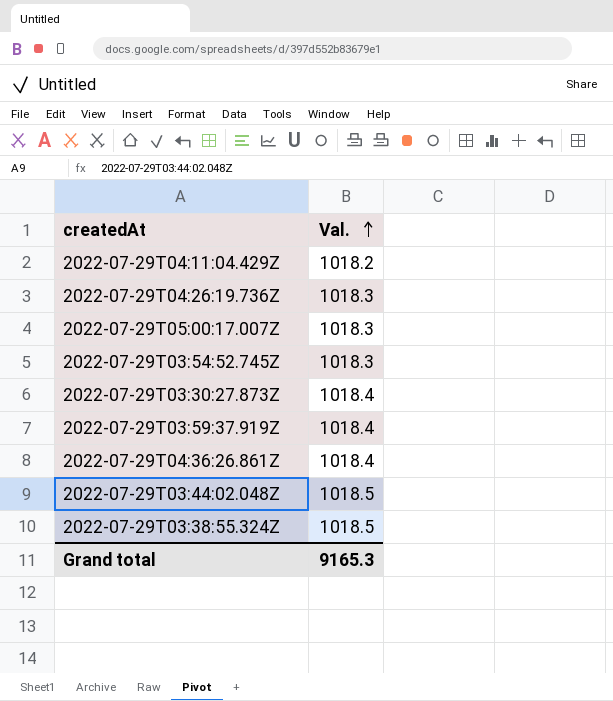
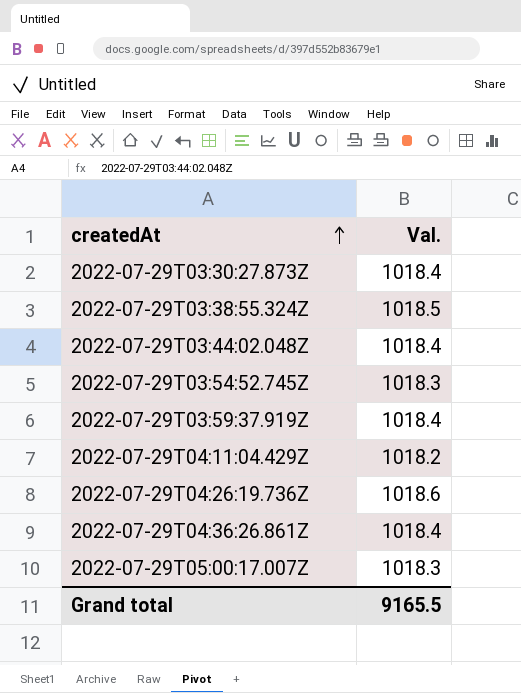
row order: Val. ascending -> createdAt ascending
2022-07-29T03:44:02.048Z | Val.: 1018.5 -> 1018.4
2022-07-29T04:26:19.736Z | Val.: 1018.3 -> 1018.6
Grand total | Val.: 9165.3 -> 9165.5

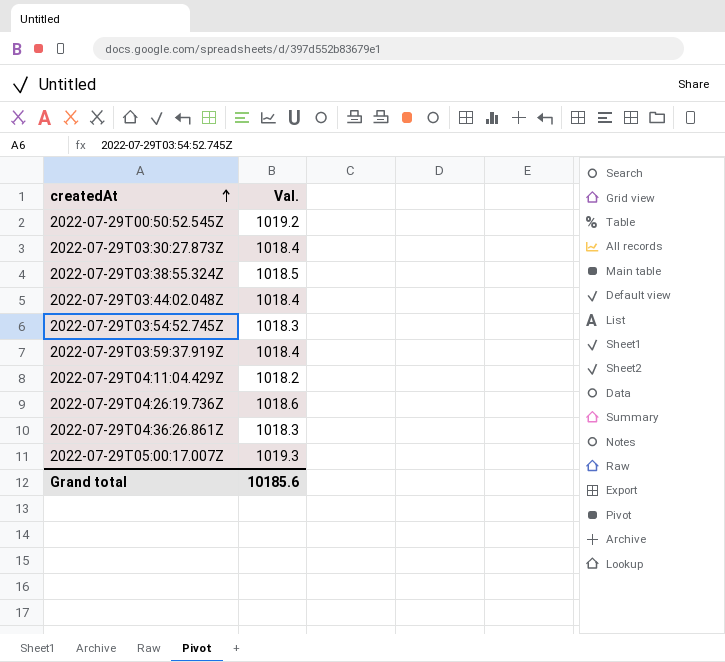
row 2022-07-29T00:50:52.545Z: none -> 1019.2
2022-07-29T04:36:26.861Z | Val.: 1018.4 -> 1018.3
2022-07-29T05:00:17.007Z | Val.: 1018.3 -> 1019.3
Grand total | Val.: 9165.5 -> 10185.6

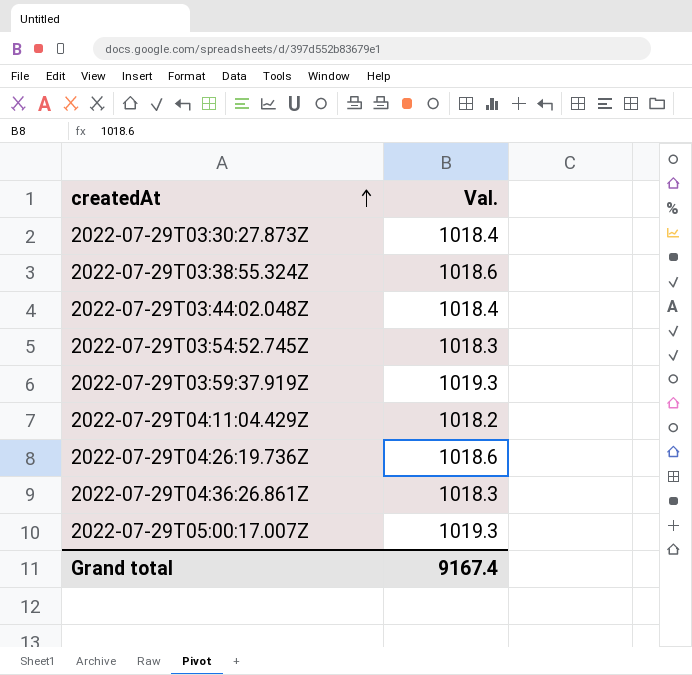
row 2022-07-29T00:50:52.545Z: 1019.2 -> none
2022-07-29T03:38:55.324Z | Val.: 1018.5 -> 1018.6
2022-07-29T03:59:37.919Z | Val.: 1018.4 -> 1019.3
Grand total | Val.: 10185.6 -> 9167.4

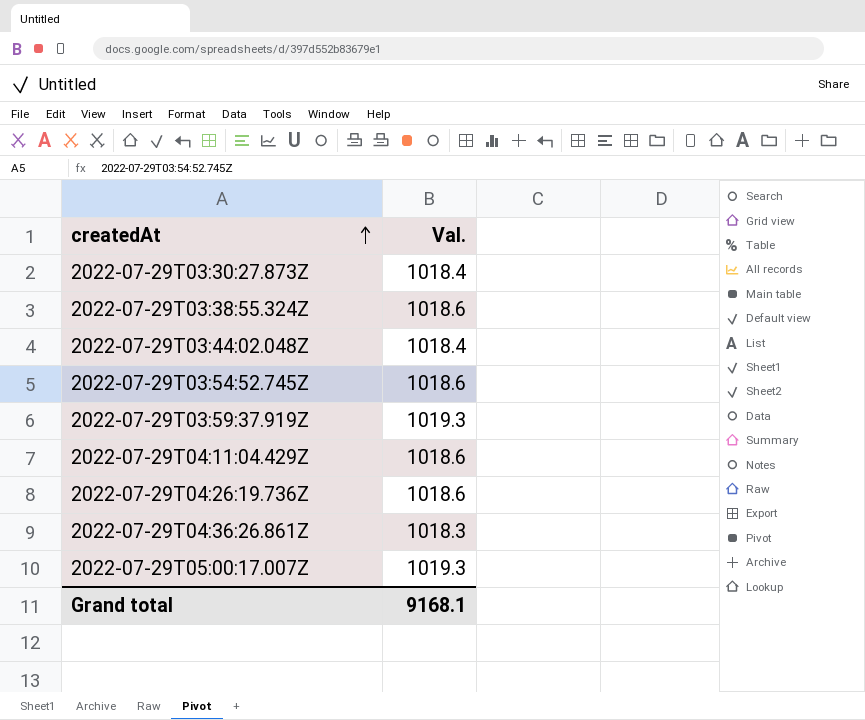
2022-07-29T03:54:52.745Z | Val.: 1018.3 -> 1018.6
2022-07-29T04:11:04.429Z | Val.: 1018.2 -> 1018.6
Grand total | Val.: 9167.4 -> 9168.1

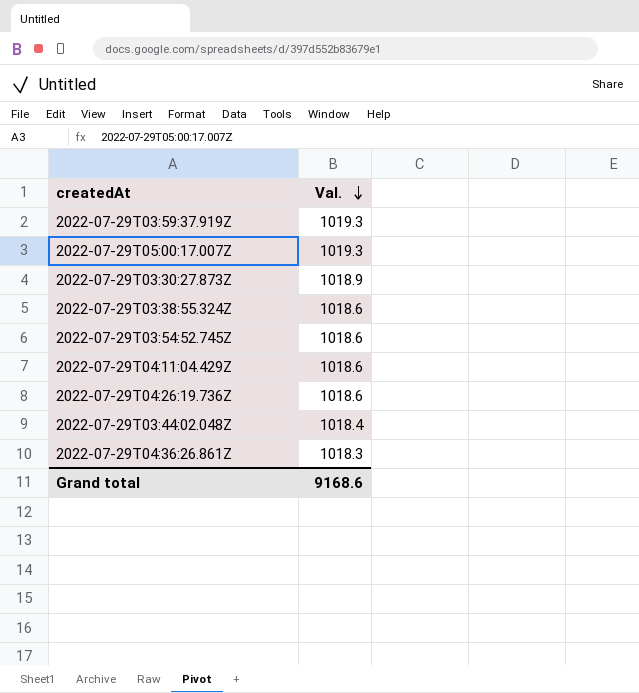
row order: createdAt ascending -> Val. descending
2022-07-29T03:30:27.873Z | Val.: 1018.4 -> 1018.9
Grand total | Val.: 9168.1 -> 9168.6

